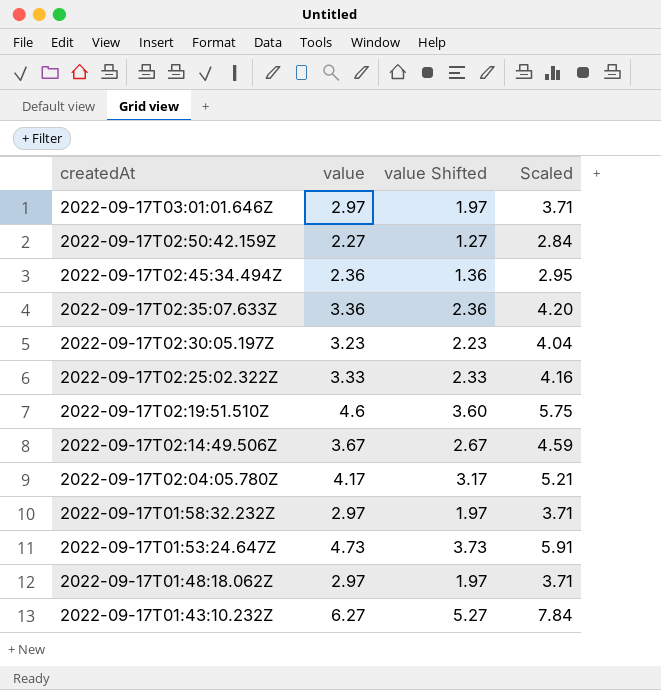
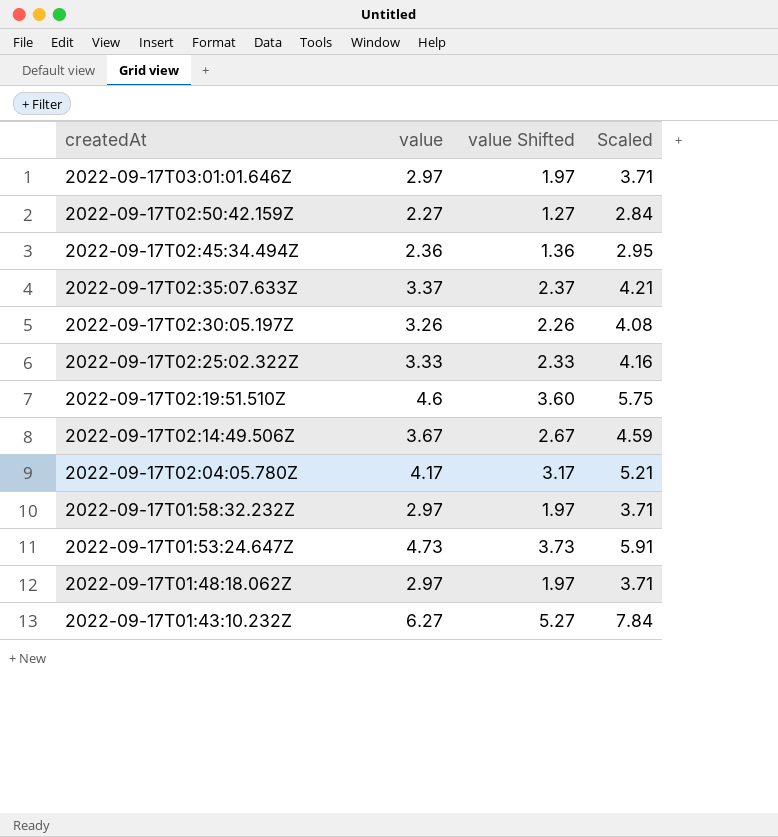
2022-09-17T02:35:07.633Z | value: 3.36 -> 3.37
2022-09-17T02:35:07.633Z | value Shifted: 2.36 -> 2.37
2022-09-17T02:35:07.633Z | Scaled: 4.20 -> 4.21
2022-09-17T02:30:05.197Z | value: 3.23 -> 3.26
2022-09-17T02:30:05.197Z | value Shifted: 2.23 -> 2.26
2022-09-17T02:30:05.197Z | Scaled: 4.04 -> 4.08

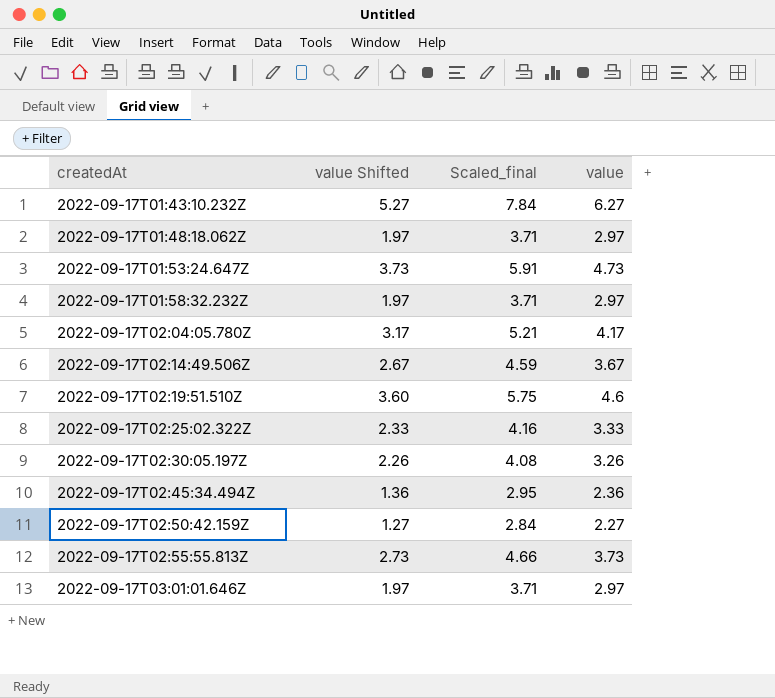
row order: createdAt descending -> createdAt ascending
column name: Scaled -> Scaled_final
column value | position: 2 -> 4
row 2022-09-17T02:35:07.633Z: 3.37 | 2.37 | 4.21 -> none
row 2022-09-17T02:55:55.813Z: none -> 2.73 | 4.66 | 3.73

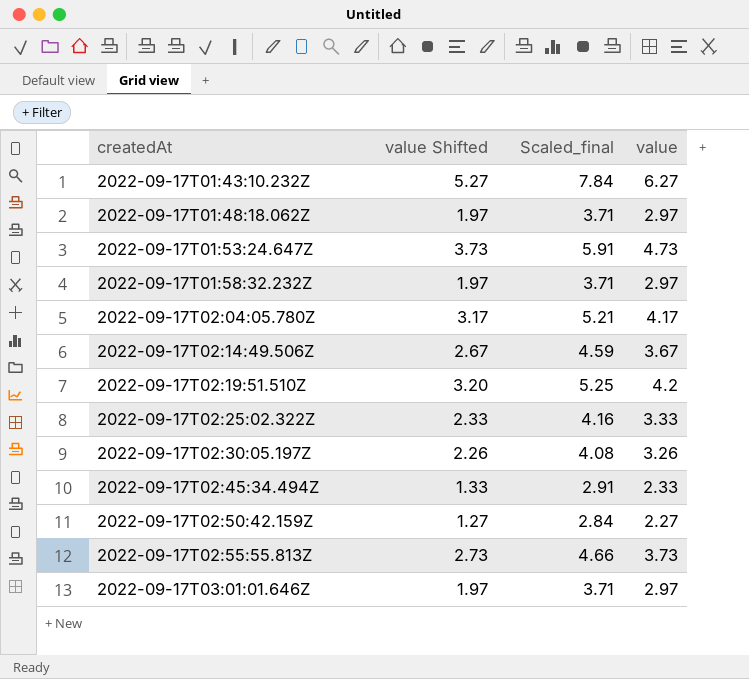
2022-09-17T02:19:51.510Z | value Shifted: 3.60 -> 3.20
2022-09-17T02:19:51.510Z | Scaled_final: 5.75 -> 5.25
2022-09-17T02:19:51.510Z | value: 4.6 -> 4.2
2022-09-17T02:45:34.494Z | value Shifted: 1.36 -> 1.33
2022-09-17T02:45:34.494Z | Scaled_final: 2.95 -> 2.91
2022-09-17T02:45:34.494Z | value: 2.36 -> 2.33

